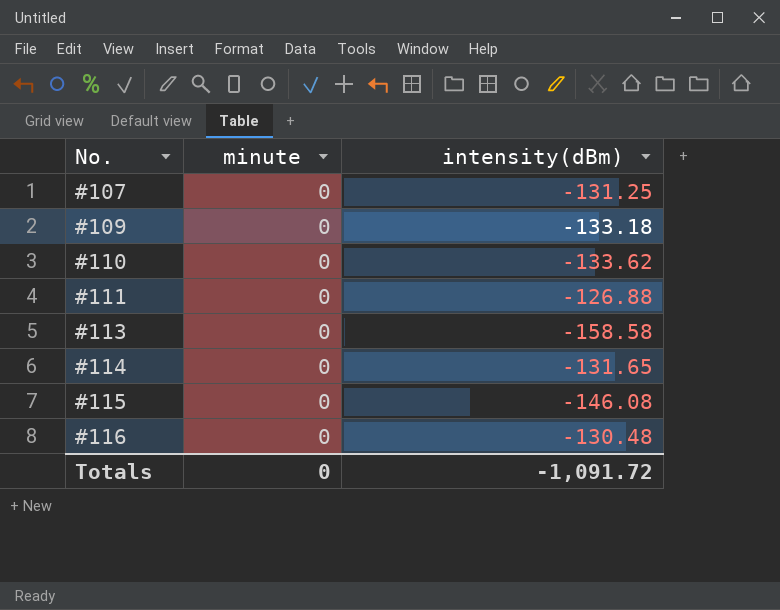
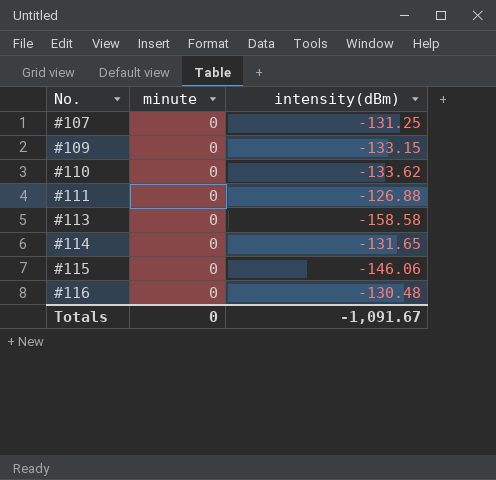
#109 | intensity(dBm): -133.18 -> -133.15
#115 | intensity(dBm): -146.08 -> -146.06
Totals | intensity(dBm): -1,091.72 -> -1,091.67

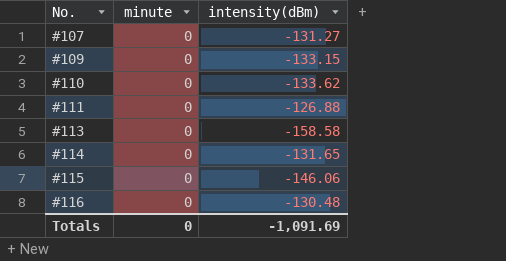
#107 | intensity(dBm): -131.25 -> -131.27
Totals | intensity(dBm): -1,091.67 -> -1,091.69

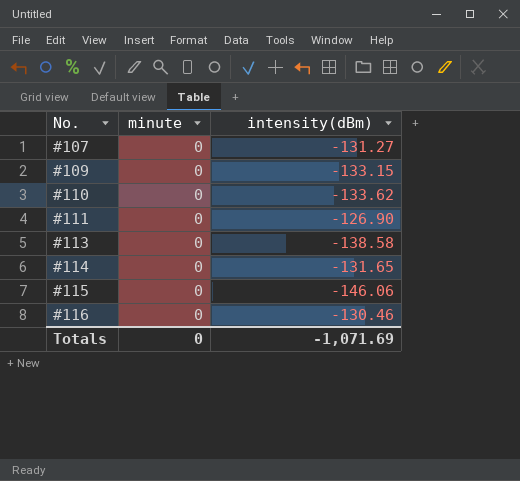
#111 | intensity(dBm): -126.88 -> -126.90
#113 | intensity(dBm): -158.58 -> -138.58
#116 | intensity(dBm): -130.48 -> -130.46
Totals | intensity(dBm): -1,091.69 -> -1,071.69

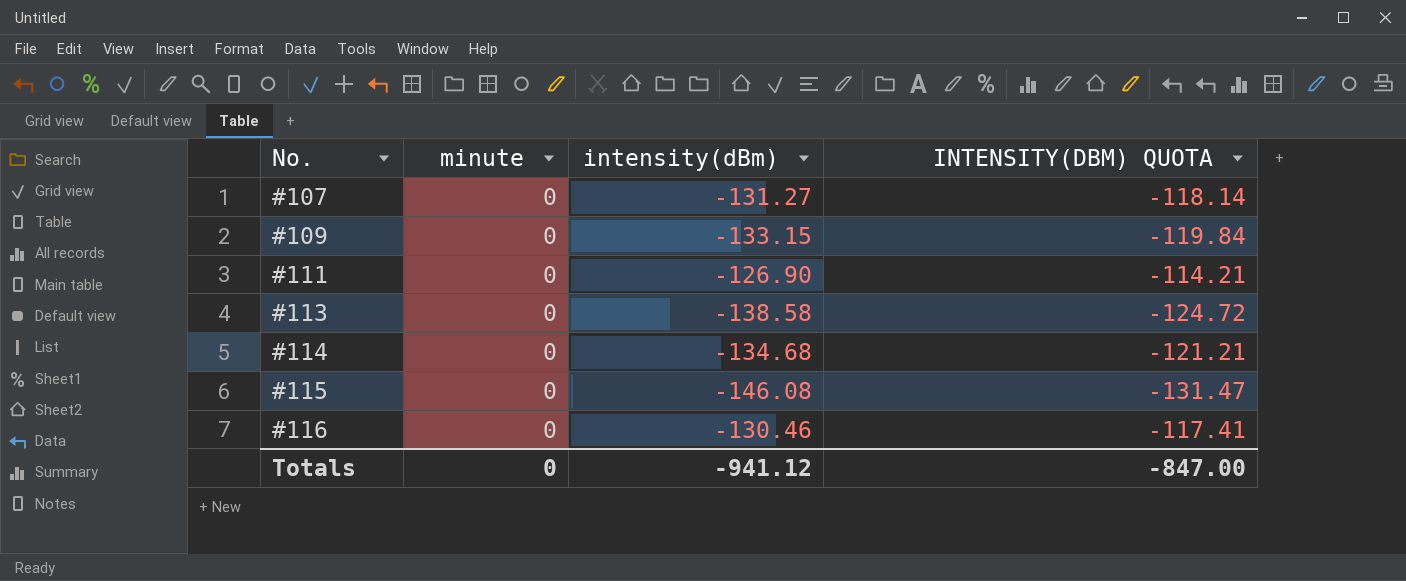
column INTENSITY(DBM) QUOTA | formula: none -> [intensity(dBm)] * 0.9
row #110: 0 | -133.62 -> none
#114 | intensity(dBm): -131.65 -> -134.68
#115 | intensity(dBm): -146.06 -> -146.08
Totals | intensity(dBm): -1,071.69 -> -941.12

